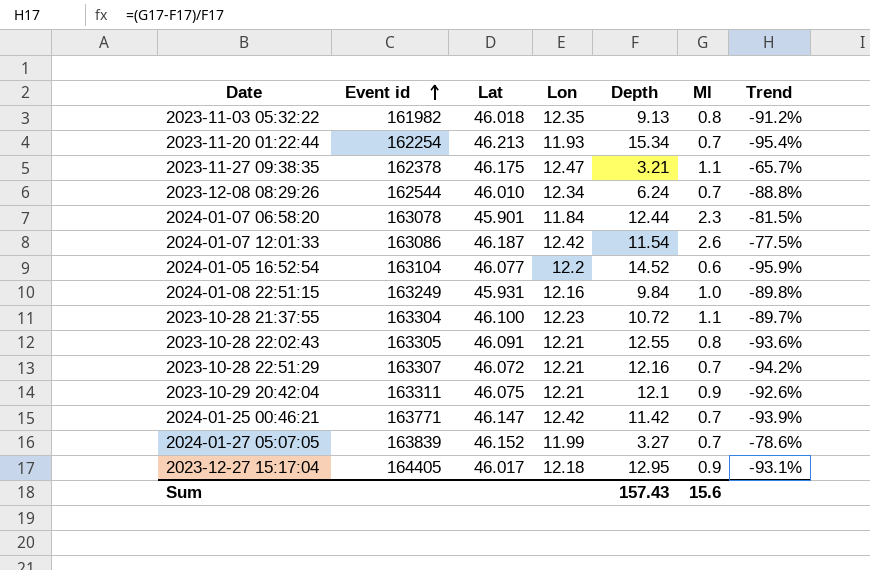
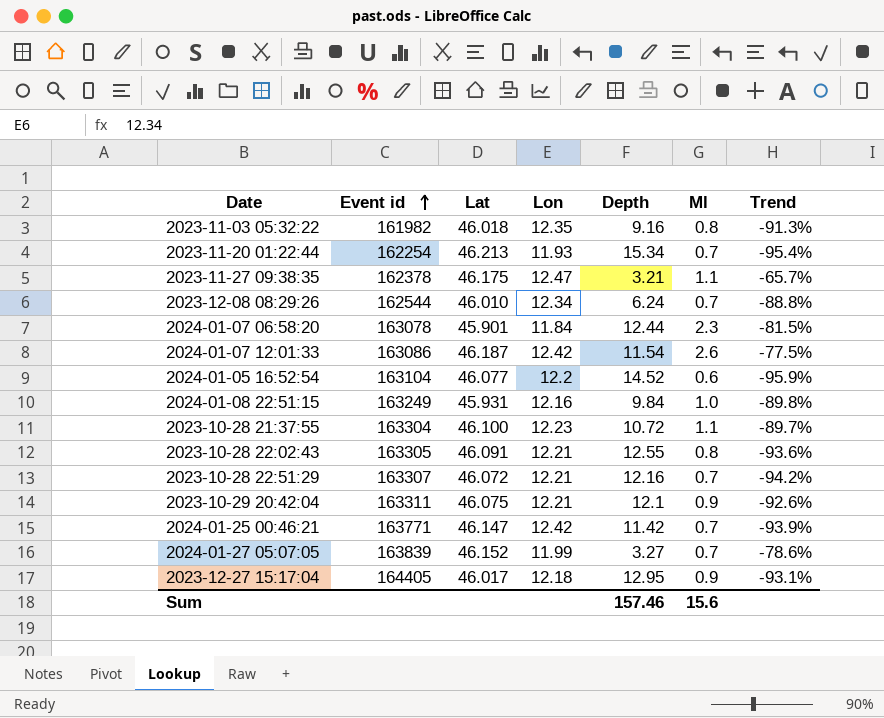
2023-11-03 05:32:22 | Depth: 9.13 -> 9.16
2023-11-03 05:32:22 | Trend: -91.2% -> -91.3%
Sum | Depth: 157.43 -> 157.46

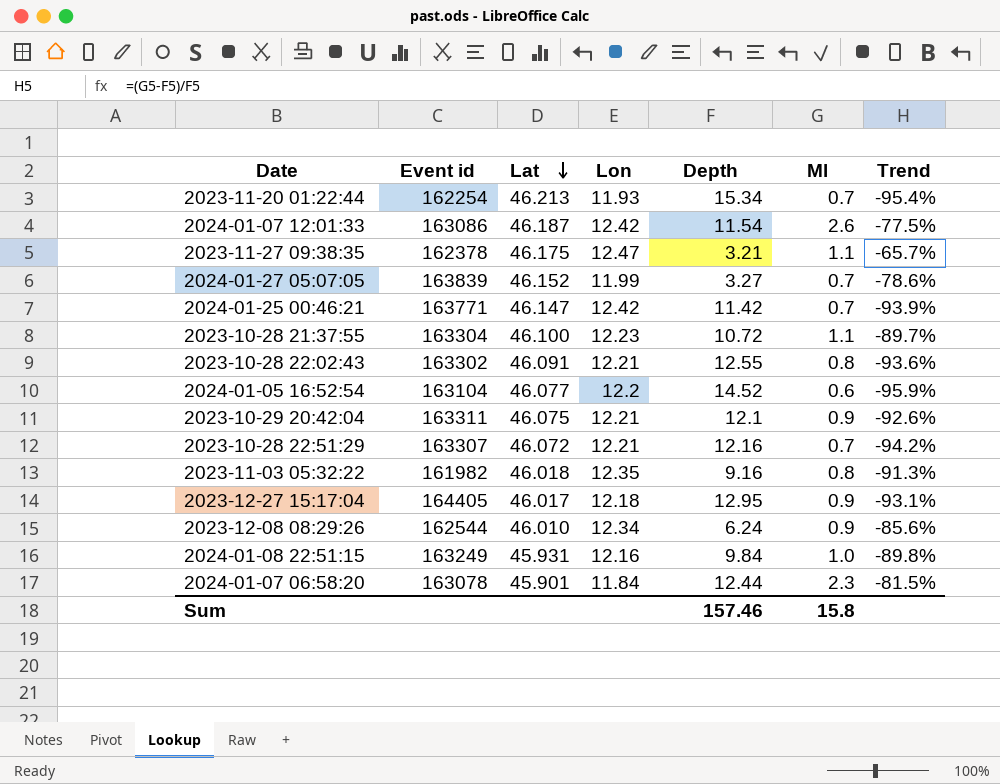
row order: Event id ascending -> Lat descending
2023-10-28 22:02:43 | Event id: 163305 -> 163302
2023-12-08 08:29:26 | Ml: 0.7 -> 0.9
2023-12-08 08:29:26 | Trend: -88.8% -> -85.6%
Sum | Ml: 15.6 -> 15.8

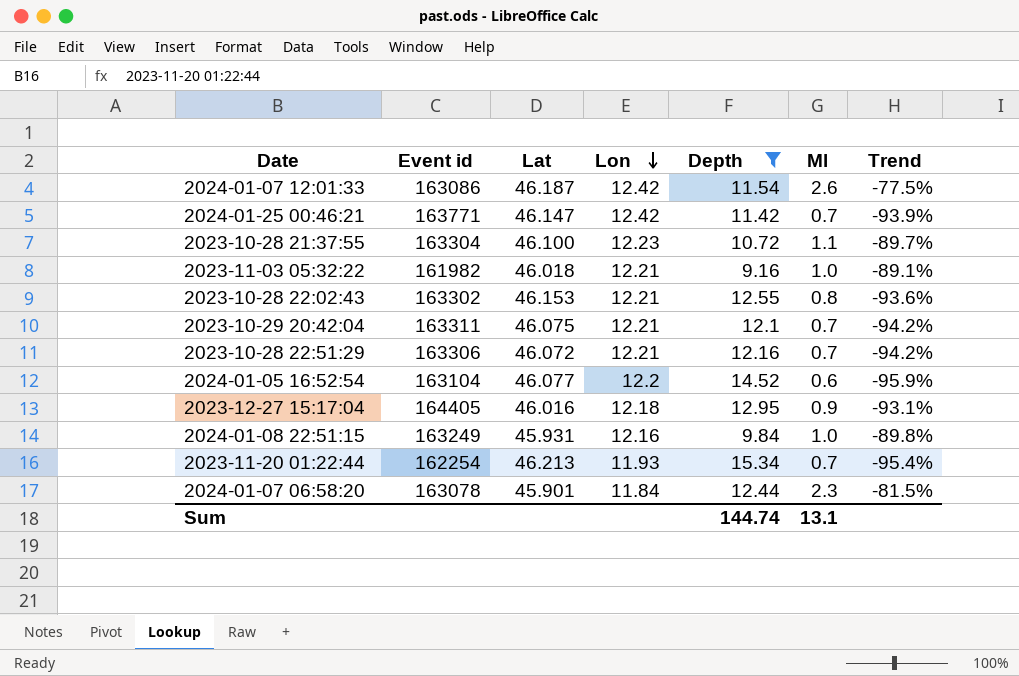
filter: none -> Depth >= 9.16
row order: Lat descending -> Lon descending
2023-11-03 05:32:22 | Lon: 12.35 -> 12.21
2023-11-03 05:32:22 | Ml: 0.8 -> 1.0
2023-11-03 05:32:22 | Trend: -91.3% -> -89.1%
2023-10-28 22:02:43 | Lat: 46.091 -> 46.153
2023-10-29 20:42:04 | Ml: 0.9 -> 0.7
2023-10-29 20:42:04 | Trend: -92.6% -> -94.2%
2023-10-28 22:51:29 | Event id: 163307 -> 163306
2023-12-27 15:17:04 | Lat: 46.017 -> 46.016
Sum | Depth: 157.46 -> 144.74
Sum | Ml: 15.8 -> 13.1

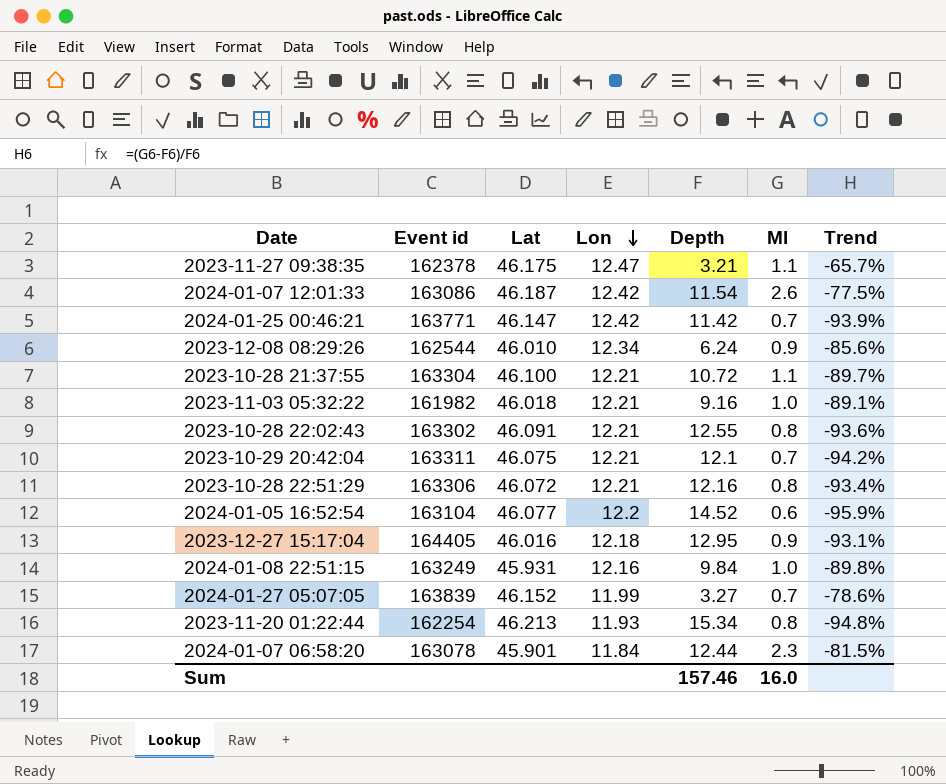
filter: Depth >= 9.16 -> none
2023-10-28 21:37:55 | Lon: 12.23 -> 12.21
2023-10-28 22:02:43 | Lat: 46.153 -> 46.091
2023-10-28 22:51:29 | Ml: 0.7 -> 0.8
2023-10-28 22:51:29 | Trend: -94.2% -> -93.4%
2023-11-20 01:22:44 | Ml: 0.7 -> 0.8
2023-11-20 01:22:44 | Trend: -95.4% -> -94.8%
Sum | Depth: 144.74 -> 157.46
Sum | Ml: 13.1 -> 16.0

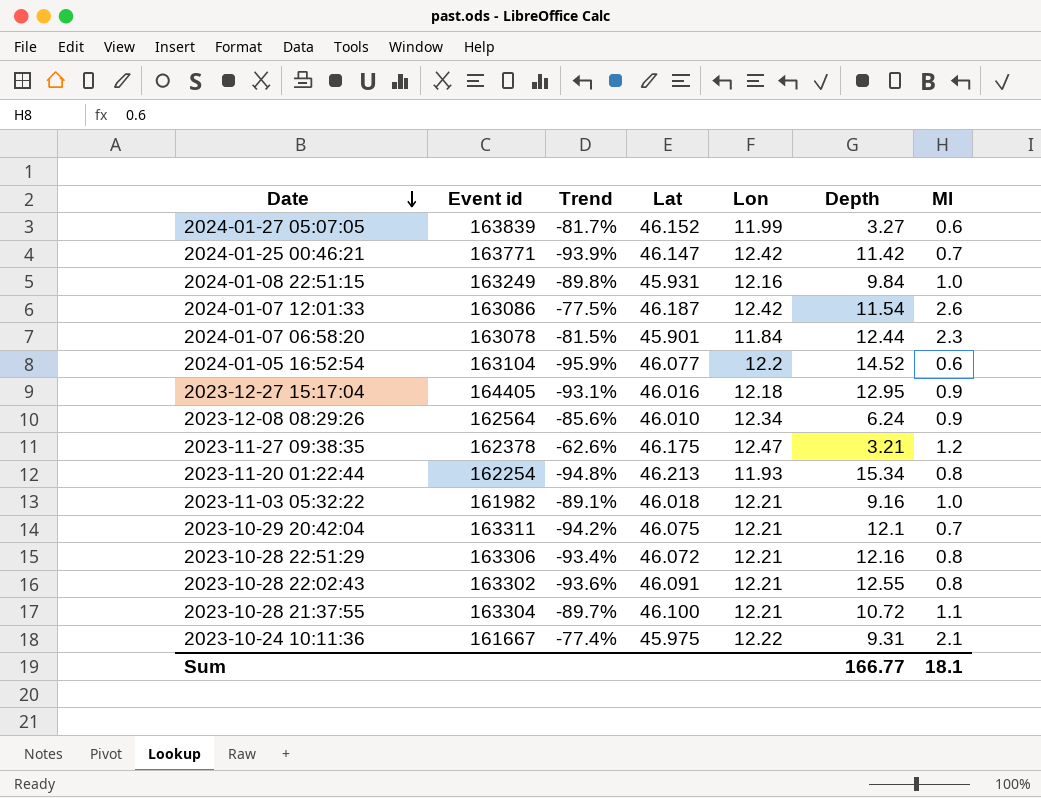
row order: Lon descending -> Date descending
column Trend | position: 7 -> 3
2024-01-27 05:07:05 | Trend: -78.6% -> -81.7%
2024-01-27 05:07:05 | Ml: 0.7 -> 0.6
2023-12-08 08:29:26 | Event id: 162544 -> 162564
2023-11-27 09:38:35 | Trend: -65.7% -> -62.6%
2023-11-27 09:38:35 | Ml: 1.1 -> 1.2
row 2023-10-24 10:11:36: none -> 161667 | -77.4% | 45.975 | 12.22 | 9.31 | 2.1
Sum | Depth: 157.46 -> 166.77
Sum | Ml: 16.0 -> 18.1

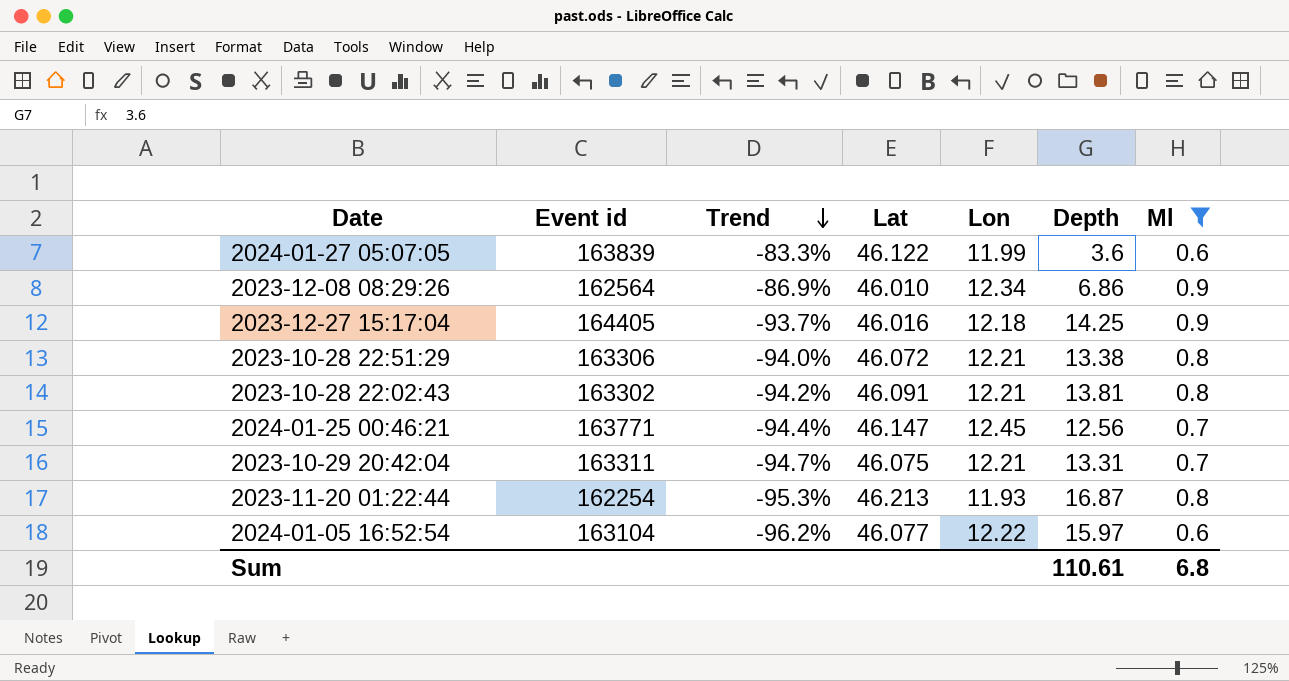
filter: none -> Ml <= 0.9
row order: Date descending -> Trend descending
2024-01-27 05:07:05 | Trend: -81.7% -> -83.3%
2024-01-27 05:07:05 | Lat: 46.152 -> 46.122
2024-01-27 05:07:05 | Depth: 3.27 -> 3.6
2023-12-08 08:29:26 | Trend: -85.6% -> -86.9%
2023-12-08 08:29:26 | Depth: 6.24 -> 6.86
2023-12-27 15:17:04 | Trend: -93.1% -> -93.7%
2023-12-27 15:17:04 | Depth: 12.95 -> 14.25
2023-10-28 22:51:29 | Trend: -93.4% -> -94.0%
2023-10-28 22:51:29 | Depth: 12.16 -> 13.38
2023-10-28 22:02:43 | Trend: -93.6% -> -94.2%
2023-10-28 22:02:43 | Depth: 12.55 -> 13.81
2024-01-25 00:46:21 | Trend: -93.9% -> -94.4%
2024-01-25 00:46:21 | Lon: 12.42 -> 12.45
2024-01-25 00:46:21 | Depth: 11.42 -> 12.56
2023-10-29 20:42:04 | Trend: -94.2% -> -94.7%
2023-10-29 20:42:04 | Depth: 12.1 -> 13.31
2023-11-20 01:22:44 | Trend: -94.8% -> -95.3%
2023-11-20 01:22:44 | Depth: 15.34 -> 16.87
2024-01-05 16:52:54 | Trend: -95.9% -> -96.2%
2024-01-05 16:52:54 | Lon: 12.2 -> 12.22
2024-01-05 16:52:54 | Depth: 14.52 -> 15.97
Sum | Depth: 166.77 -> 110.61
Sum | Ml: 18.1 -> 6.8

